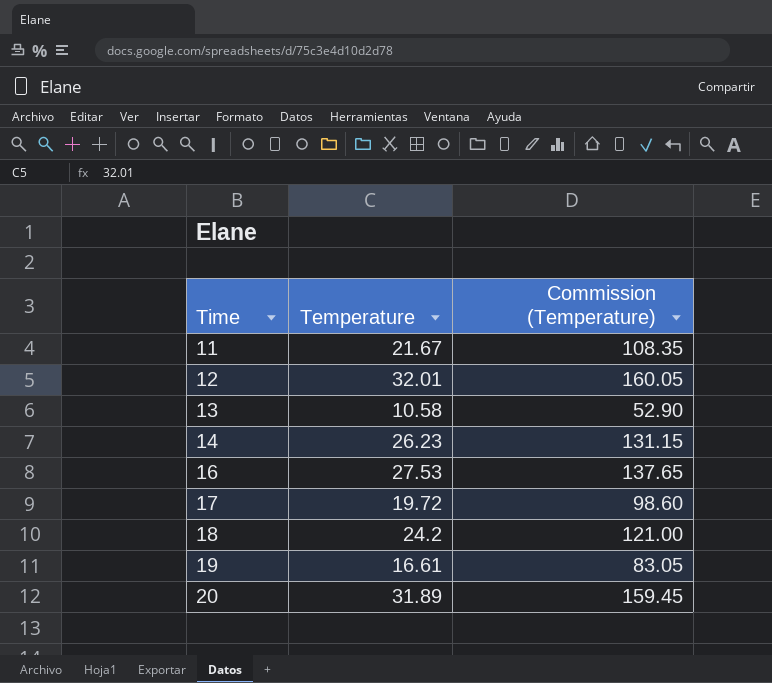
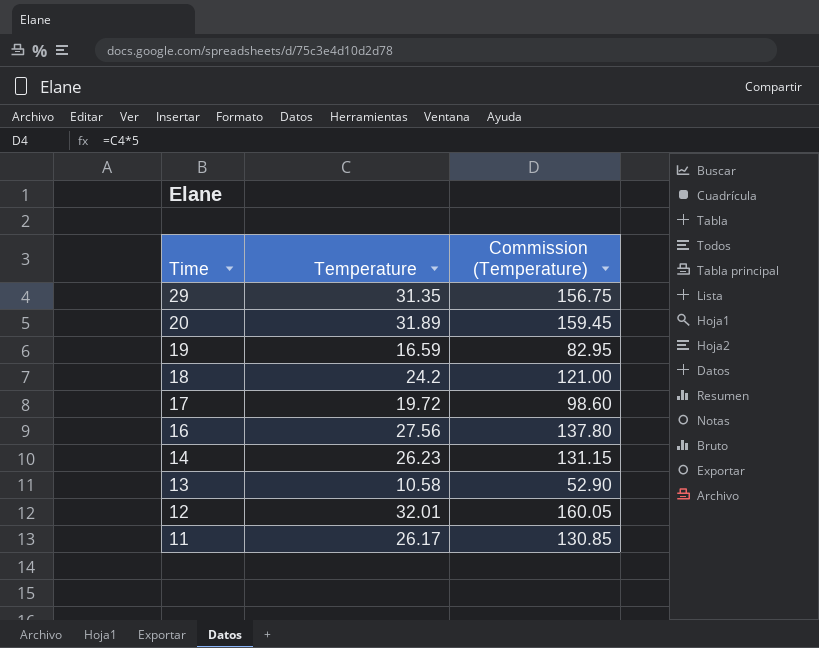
row order: Time ascending -> Time descending
row 29: none -> 31.35 | 156.75
19 | Temperature: 16.61 -> 16.59
19 | Commission (Temperature): 83.05 -> 82.95
16 | Temperature: 27.53 -> 27.56
16 | Commission (Temperature): 137.65 -> 137.80
11 | Temperature: 21.67 -> 26.17
11 | Commission (Temperature): 108.35 -> 130.85

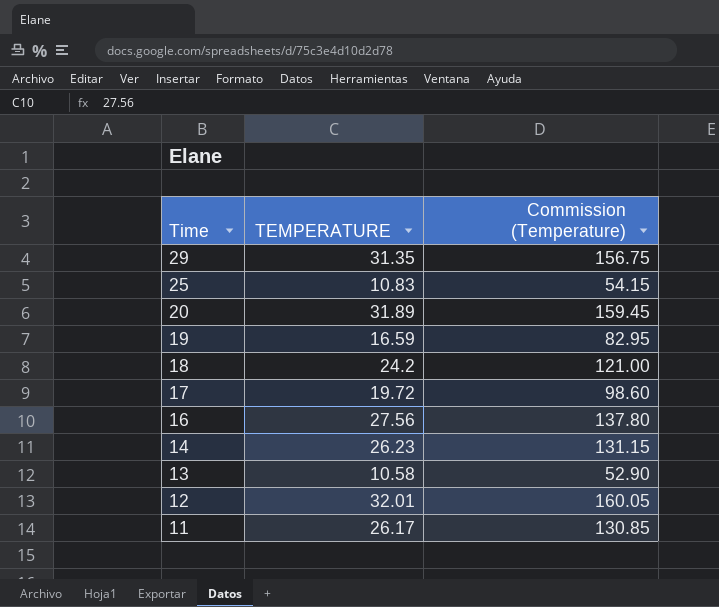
column name: Temperature -> TEMPERATURE
row 25: none -> 10.83 | 54.15

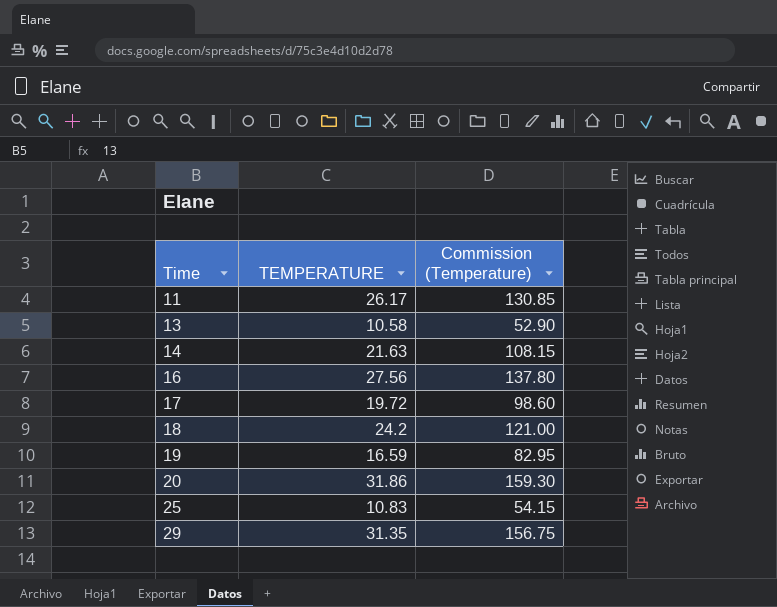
row order: Time descending -> Time ascending
row 12: 32.01 | 160.05 -> none
14 | TEMPERATURE: 26.23 -> 21.63
14 | Commission (Temperature): 131.15 -> 108.15
20 | TEMPERATURE: 31.89 -> 31.86
20 | Commission (Temperature): 159.45 -> 159.30

